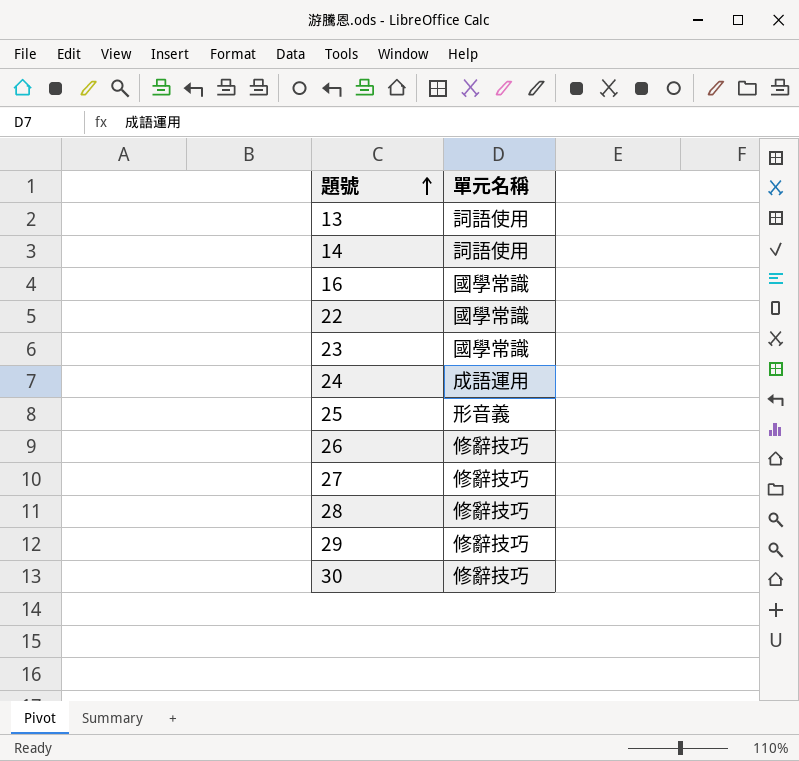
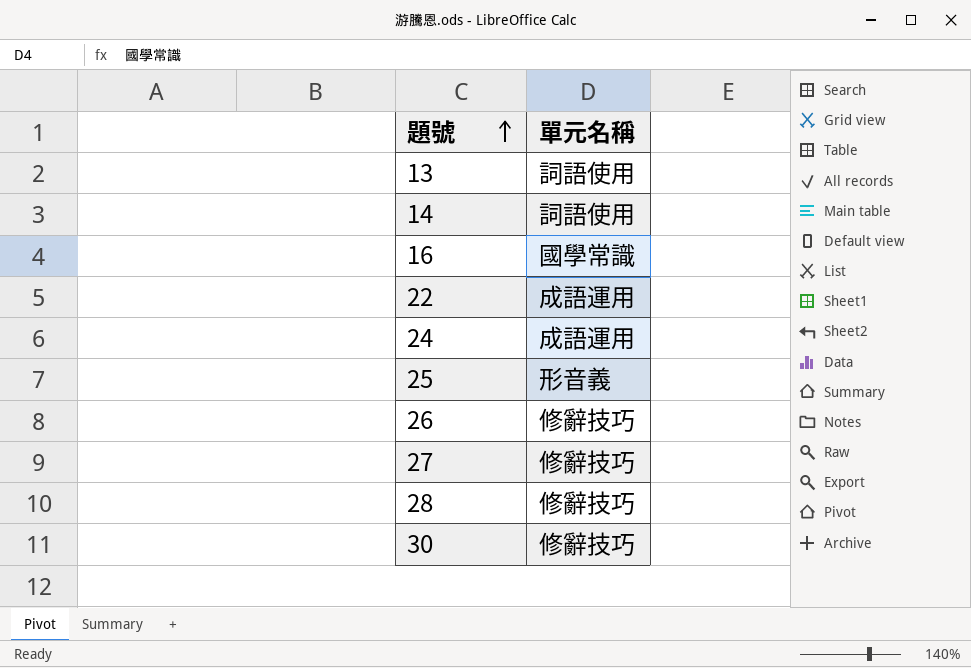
row 23: 國學常識 -> none
row 29: 修辭技巧 -> none
22 | 單元名稱: 國學常識 -> 成語運用

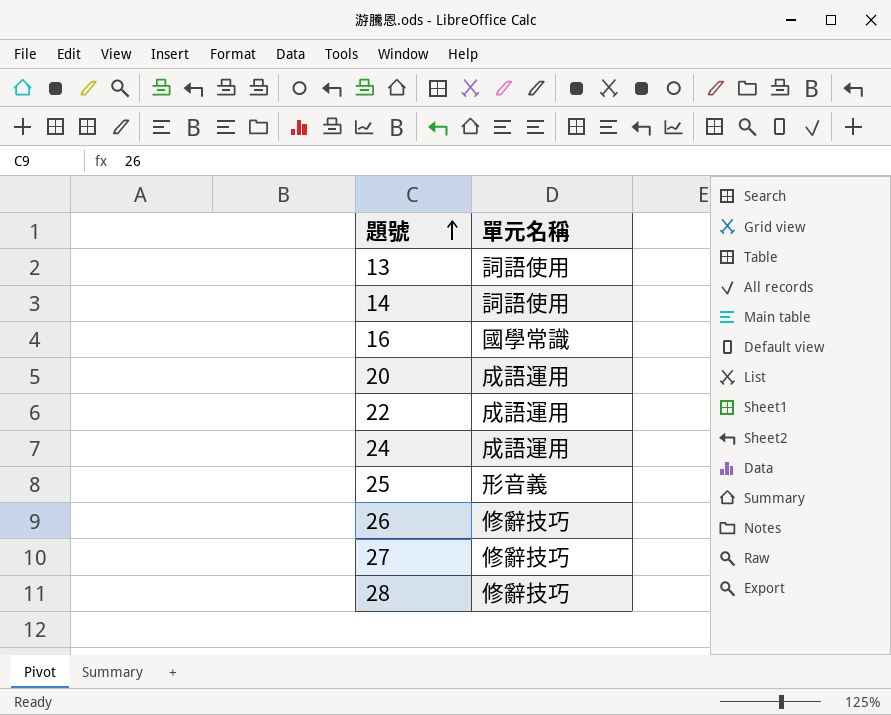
row 30: 修辭技巧 -> none
row 20: none -> 成語運用

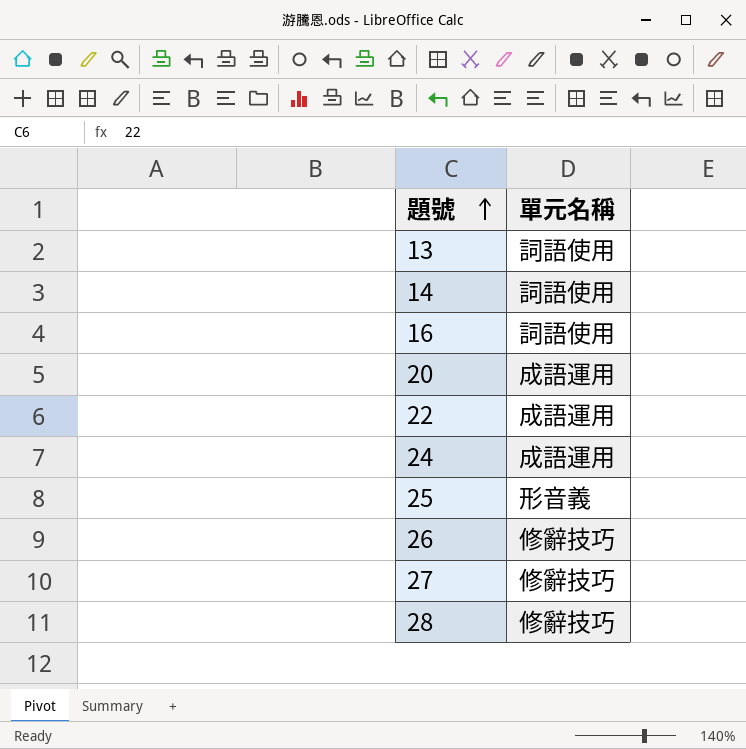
16 | 單元名稱: 國學常識 -> 詞語使用

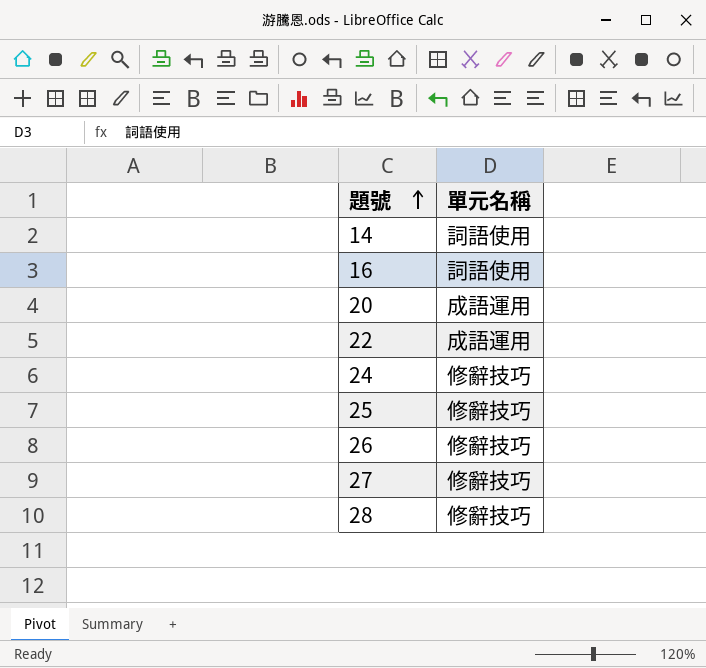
row 13: 詞語使用 -> none
24 | 單元名稱: 成語運用 -> 修辭技巧
25 | 單元名稱: 形音義 -> 修辭技巧

